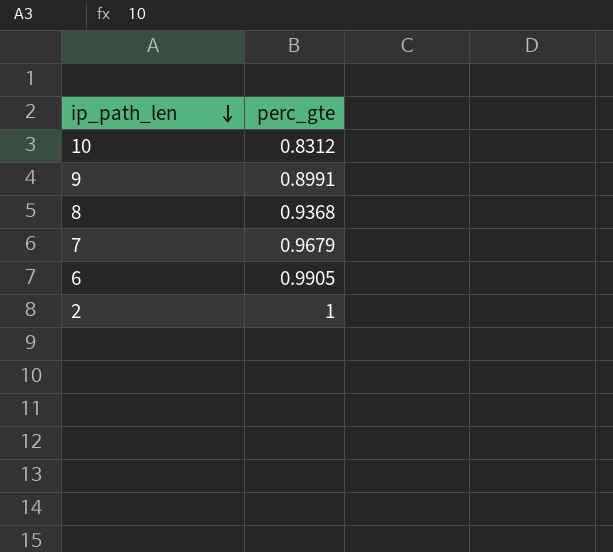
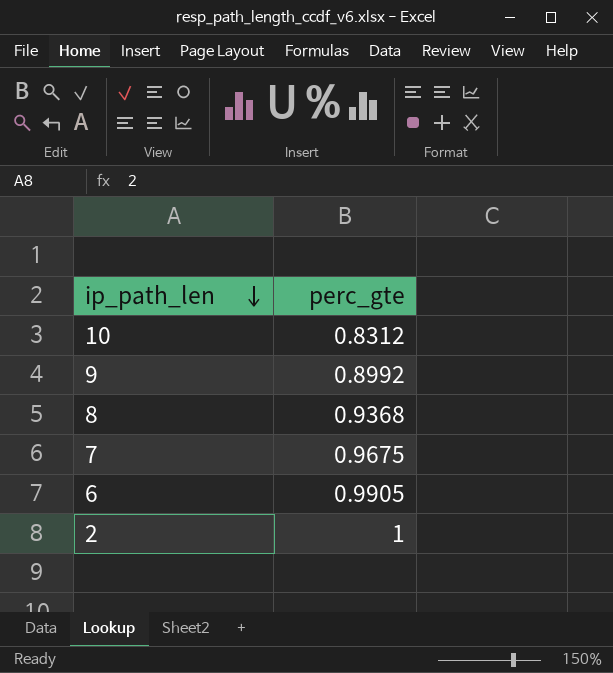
9 | perc_gte: 0.8991 -> 0.8992
7 | perc_gte: 0.9679 -> 0.9675

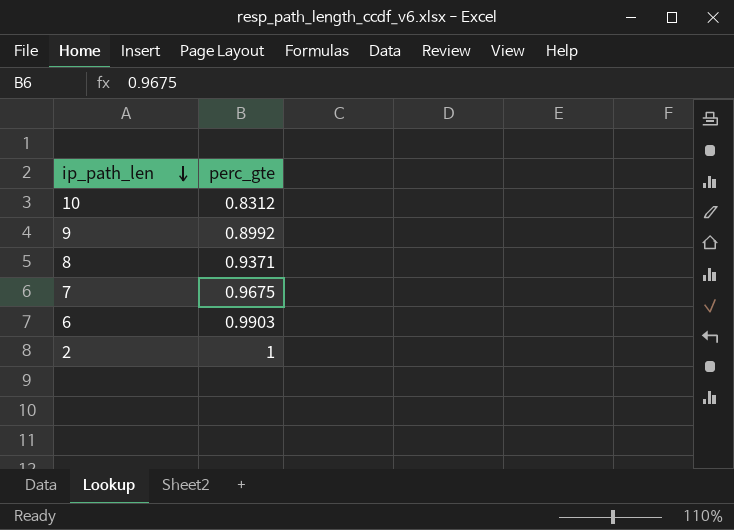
8 | perc_gte: 0.9368 -> 0.9371
6 | perc_gte: 0.9905 -> 0.9903

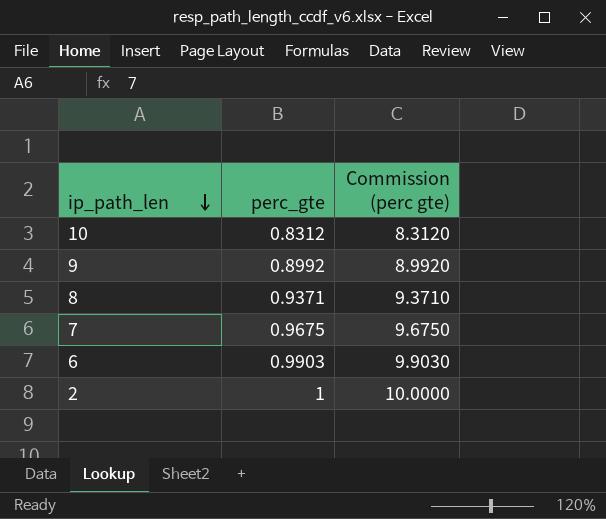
column Commission (perc gte) | formula: none -> [perc_gte] * 10

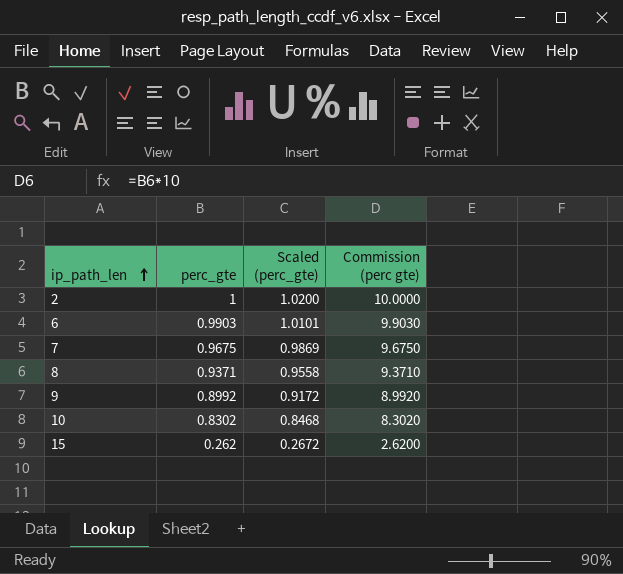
row order: ip_path_len descending -> ip_path_len ascending
column Scaled (perc_gte) | formula: none -> [perc_gte] * 1.02
10 | perc_gte: 0.8312 -> 0.8302
10 | Commission (perc gte): 8.3120 -> 8.3020
row 15: none -> 0.262 | 0.2672 | 2.6200

